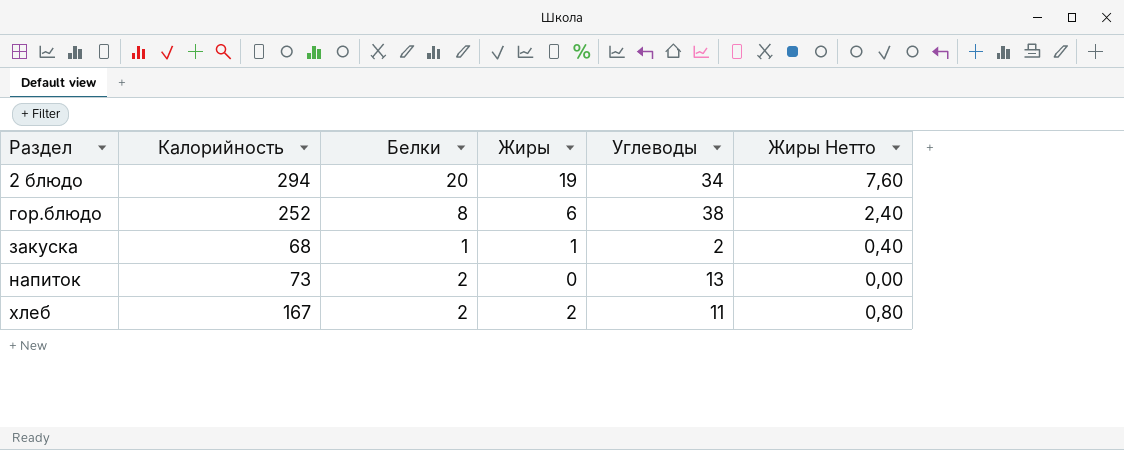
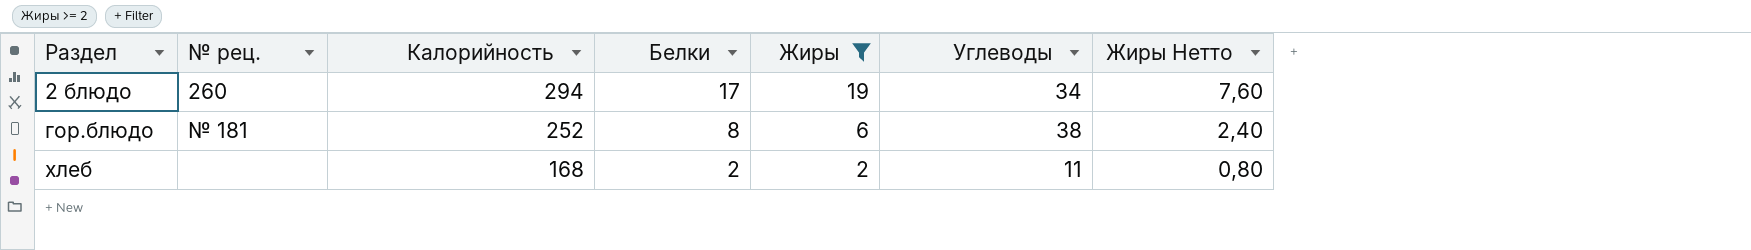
filter: none -> Жиры >= 2
column № рец. | position: none -> 2
2 блюдо | Белки: 20 -> 17
хлеб | Калорийность: 167 -> 168

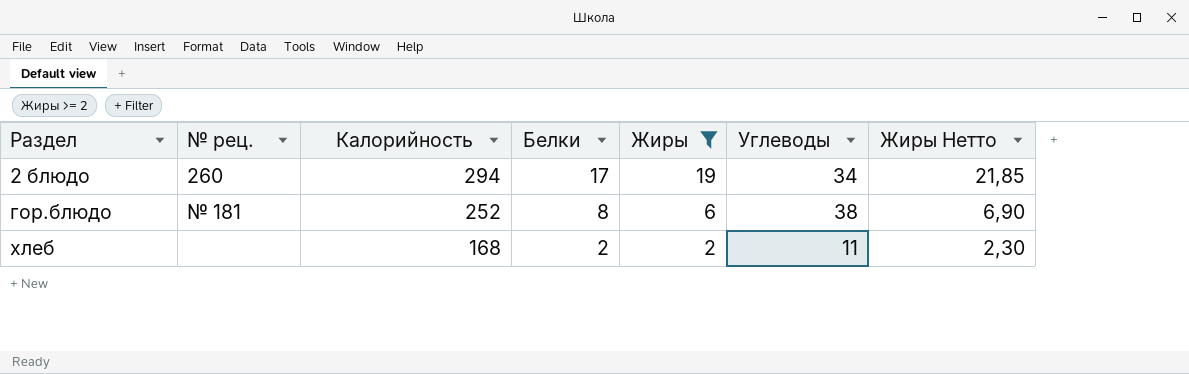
column Жиры Нетто | formula: [Жиры] * 0,4 -> [Жиры] * 1,15

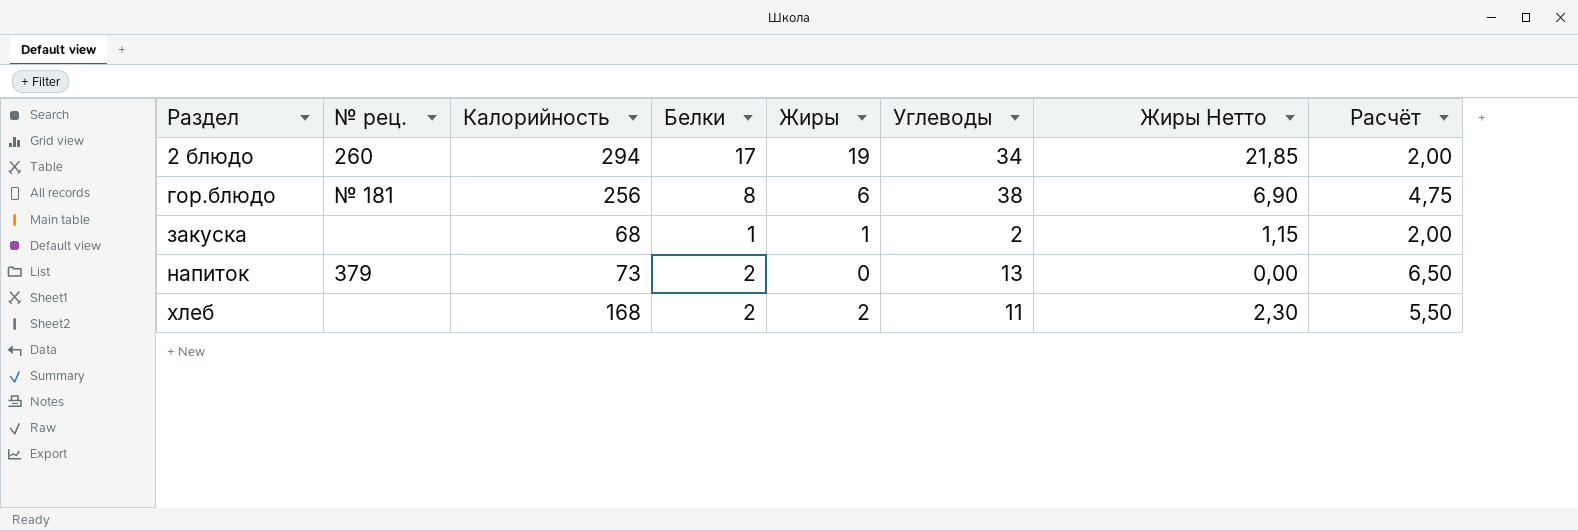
filter: Жиры >= 2 -> none
column Расчёт | formula: none -> [Углеводы] / [Белки]
гор.блюдо | Калорийность: 252 -> 256

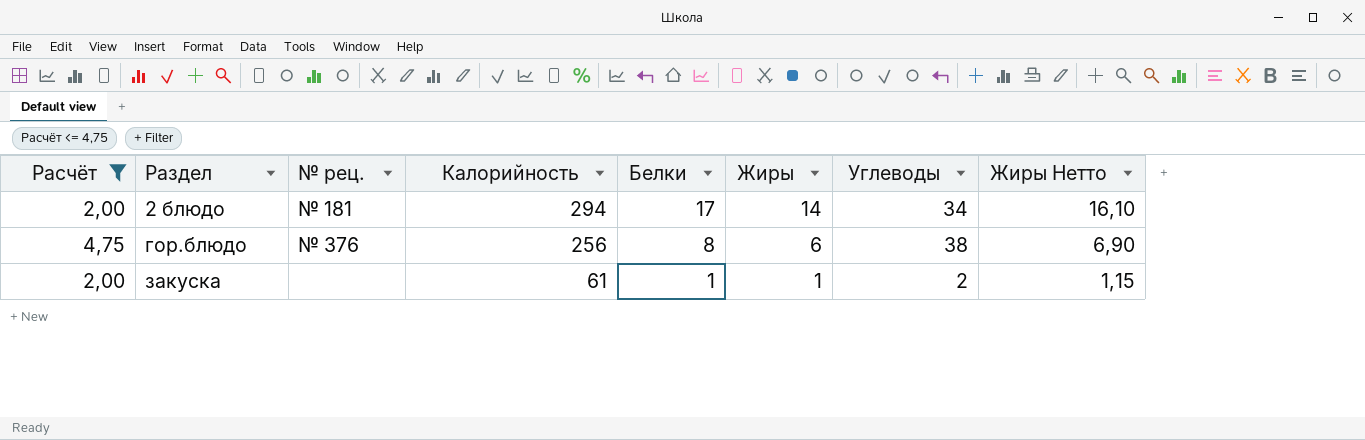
filter: none -> Расчёт <= 4,75
column Расчёт | position: 8 -> 1
2 блюдо | № рец.: 260 -> № 181
2 блюдо | Жиры: 19 -> 14
2 блюдо | Жиры Нетто: 21,85 -> 16,10
гор.блюдо | № рец.: № 181 -> № 376
закуска | Калорийность: 68 -> 61

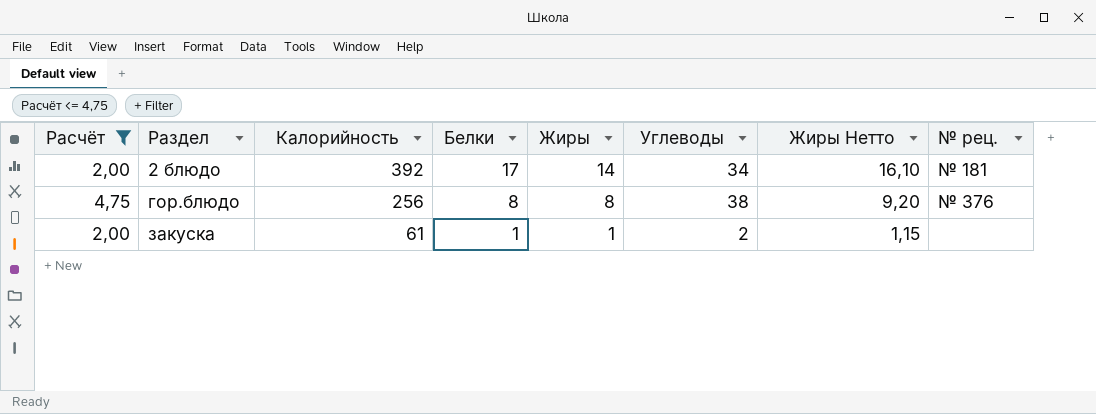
column № рец. | position: 3 -> 8
2 блюдо | Калорийность: 294 -> 392
гор.блюдо | Жиры: 6 -> 8
гор.блюдо | Жиры Нетто: 6,90 -> 9,20

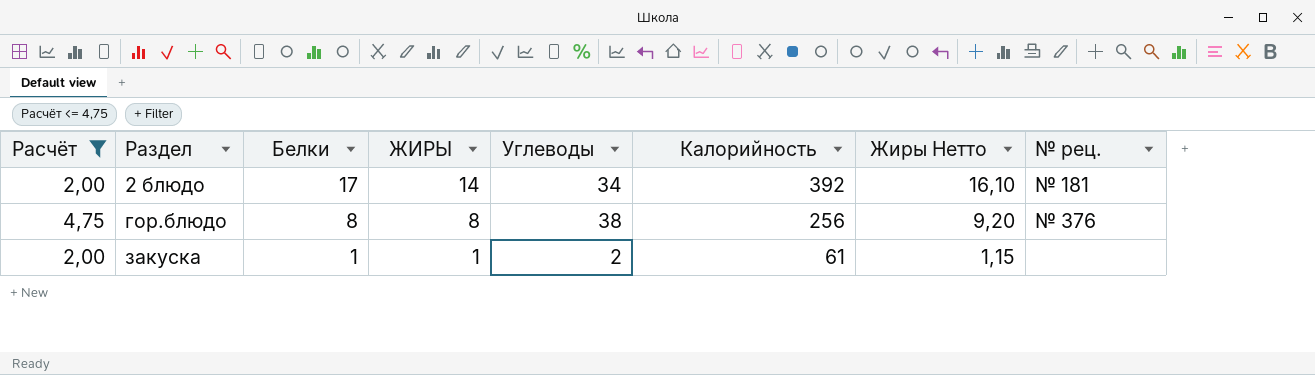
column name: Жиры -> ЖИРЫ
column Калорийность | position: 3 -> 6

